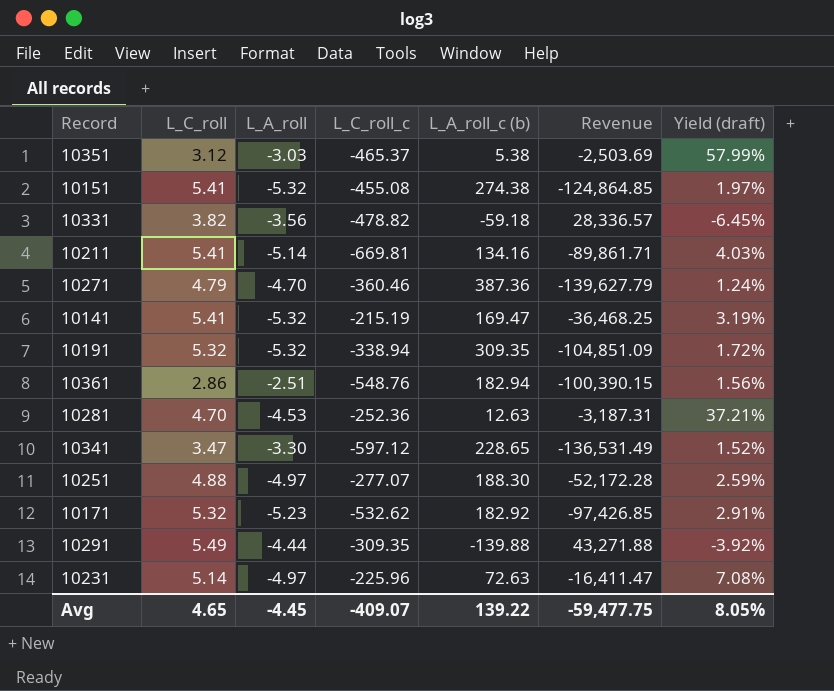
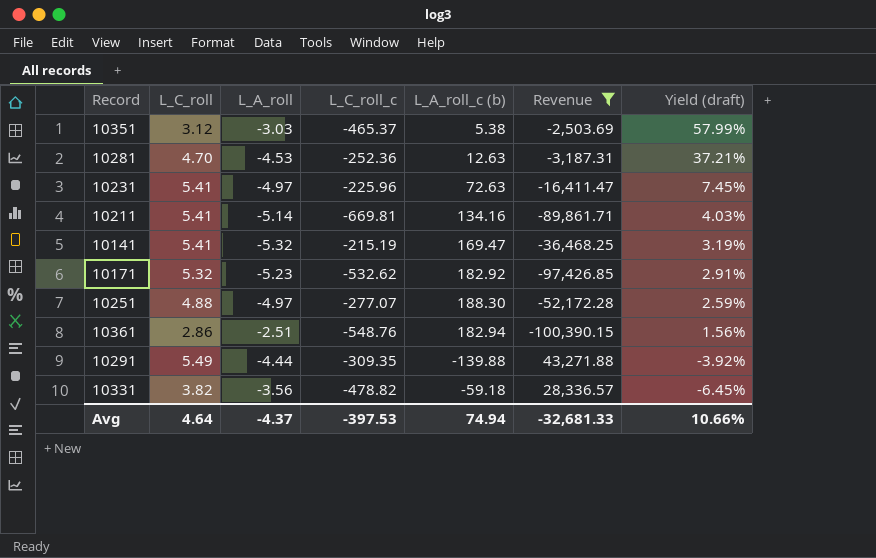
filter: none -> Revenue >= -100,390.15
row order: none -> Yield (draft) descending
10231 | L_C_roll: 5.14 -> 5.41
10231 | Yield (draft): 7.08% -> 7.45%
Avg | L_C_roll: 4.65 -> 4.64
Avg | L_A_roll: -4.45 -> -4.37
Avg | L_C_roll_c: -409.07 -> -397.53
Avg | L_A_roll_c (b): 139.22 -> 74.94
Avg | Revenue: -59,477.75 -> -32,681.33
Avg | Yield (draft): 8.05% -> 10.66%

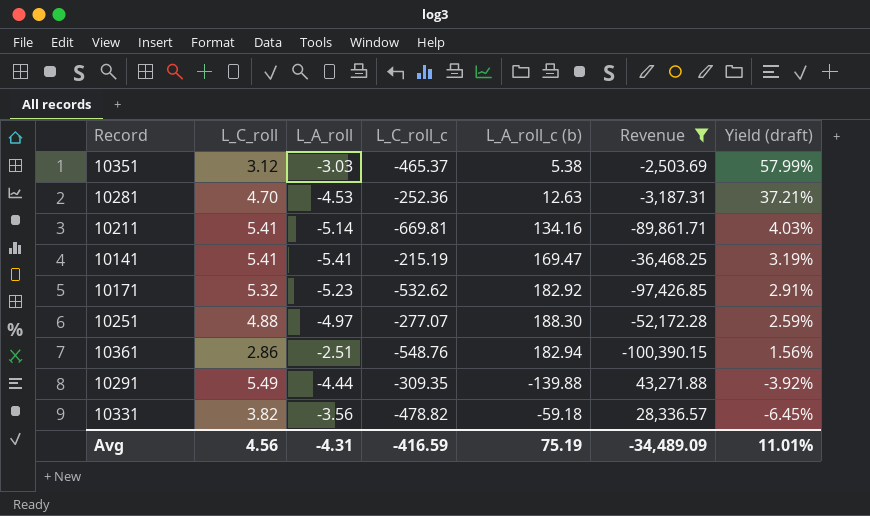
row 10231: 5.41 | -4.97 | -225.96 | 72.63 | -16,411.47 | 7.45% -> none
10141 | L_A_roll: -5.32 -> -5.41
Avg | L_C_roll: 4.64 -> 4.56
Avg | L_A_roll: -4.37 -> -4.31
Avg | L_C_roll_c: -397.53 -> -416.59
Avg | L_A_roll_c (b): 74.94 -> 75.19
Avg | Revenue: -32,681.33 -> -34,489.09
Avg | Yield (draft): 10.66% -> 11.01%

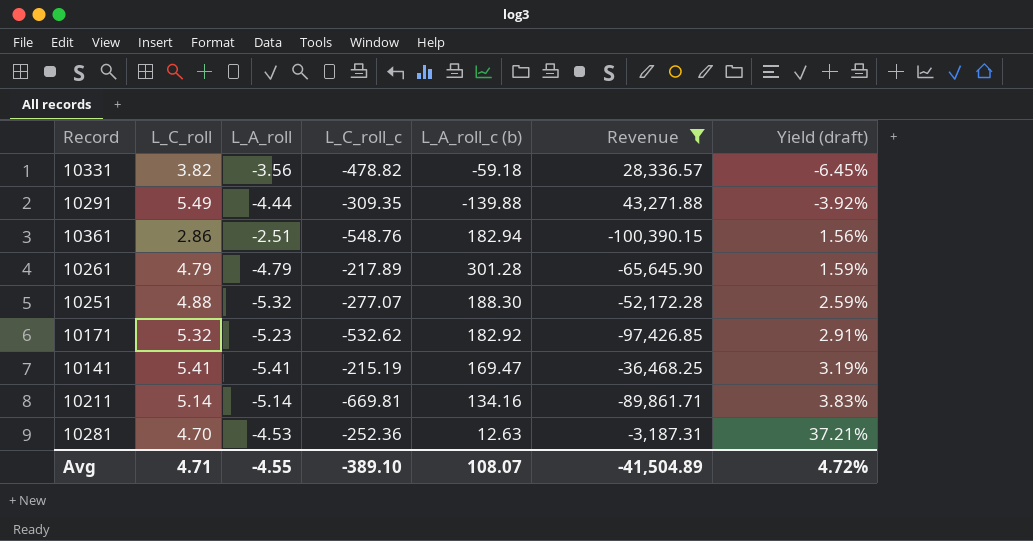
row order: Yield (draft) descending -> Yield (draft) ascending
row 10351: 3.12 | -3.03 | -465.37 | 5.38 | -2,503.69 | 57.99% -> none
row 10261: none -> 4.79 | -4.79 | -217.89 | 301.28 | -65,645.90 | 1.59%
10251 | L_A_roll: -4.97 -> -5.32
10211 | L_C_roll: 5.41 -> 5.14
10211 | Yield (draft): 4.03% -> 3.83%
Avg | L_C_roll: 4.56 -> 4.71
Avg | L_A_roll: -4.31 -> -4.55
Avg | L_C_roll_c: -416.59 -> -389.10
Avg | L_A_roll_c (b): 75.19 -> 108.07
Avg | Revenue: -34,489.09 -> -41,504.89
Avg | Yield (draft): 11.01% -> 4.72%

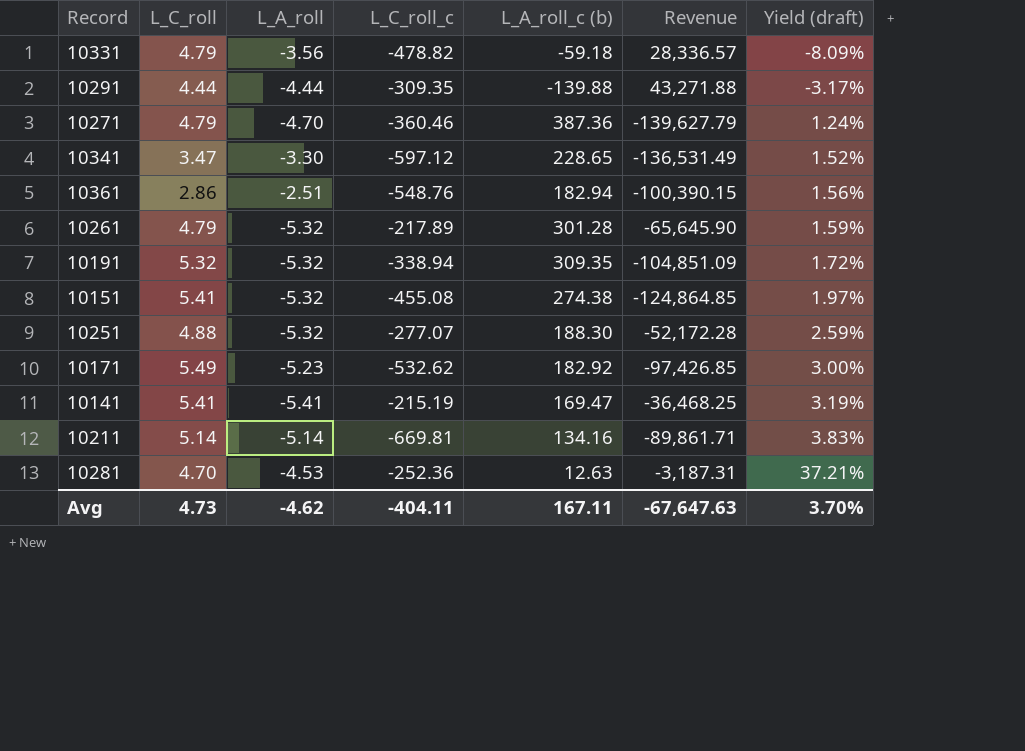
filter: Revenue >= -100,390.15 -> none
10331 | L_C_roll: 3.82 -> 4.79
10331 | Yield (draft): -6.45% -> -8.09%
10291 | L_C_roll: 5.49 -> 4.44
10291 | Yield (draft): -3.92% -> -3.17%
10261 | L_A_roll: -4.79 -> -5.32
10171 | L_C_roll: 5.32 -> 5.49
10171 | Yield (draft): 2.91% -> 3.00%
Avg | L_C_roll: 4.71 -> 4.73
Avg | L_A_roll: -4.55 -> -4.62
Avg | L_C_roll_c: -389.10 -> -404.11
Avg | L_A_roll_c (b): 108.07 -> 167.11
Avg | Revenue: -41,504.89 -> -67,647.63
Avg | Yield (draft): 4.72% -> 3.70%

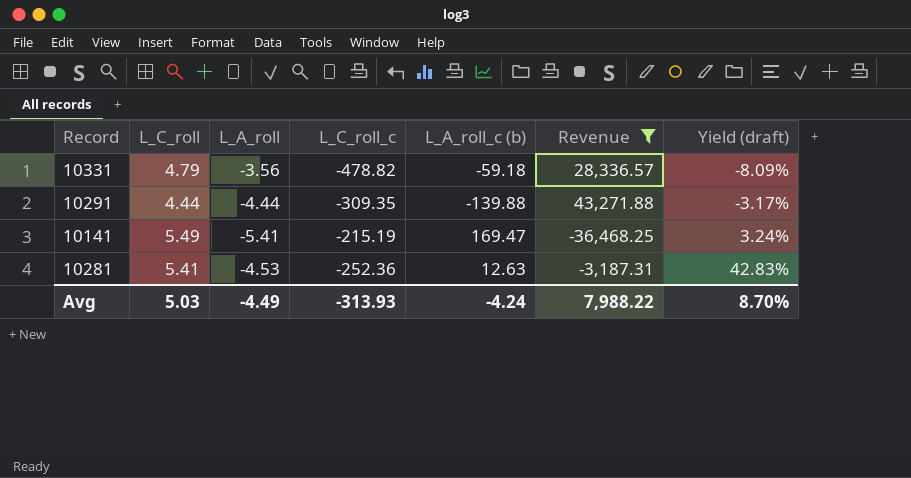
filter: none -> Revenue >= -36,468.25
10141 | L_C_roll: 5.41 -> 5.49
10141 | Yield (draft): 3.19% -> 3.24%
10281 | L_C_roll: 4.70 -> 5.41
10281 | Yield (draft): 37.21% -> 42.83%
Avg | L_C_roll: 4.73 -> 5.03
Avg | L_A_roll: -4.62 -> -4.49
Avg | L_C_roll_c: -404.11 -> -313.93
Avg | L_A_roll_c (b): 167.11 -> -4.24
Avg | Revenue: -67,647.63 -> 7,988.22
Avg | Yield (draft): 3.70% -> 8.70%

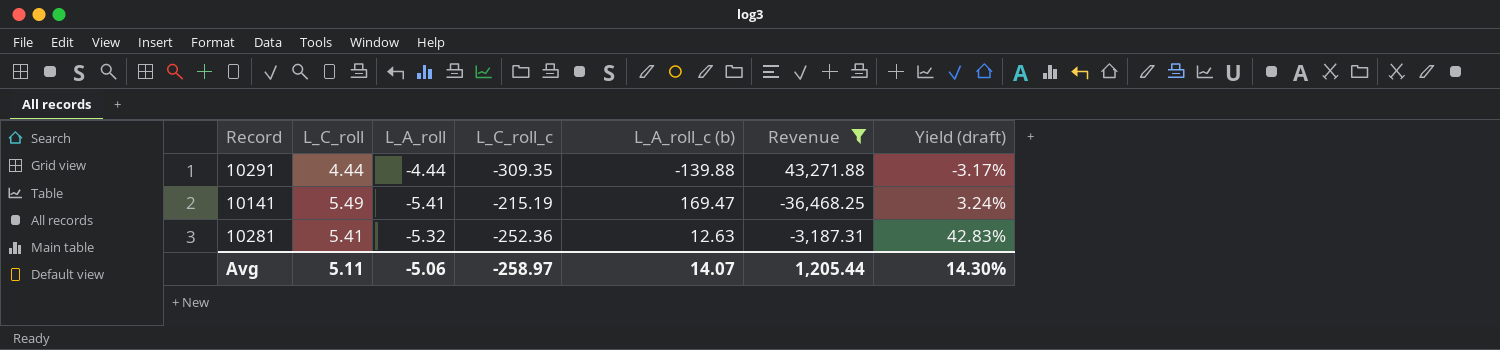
row 10331: 4.79 | -3.56 | -478.82 | -59.18 | 28,336.57 | -8.09% -> none
10281 | L_A_roll: -4.53 -> -5.32
Avg | L_C_roll: 5.03 -> 5.11
Avg | L_A_roll: -4.49 -> -5.06
Avg | L_C_roll_c: -313.93 -> -258.97
Avg | L_A_roll_c (b): -4.24 -> 14.07
Avg | Revenue: 7,988.22 -> 1,205.44
Avg | Yield (draft): 8.70% -> 14.30%

